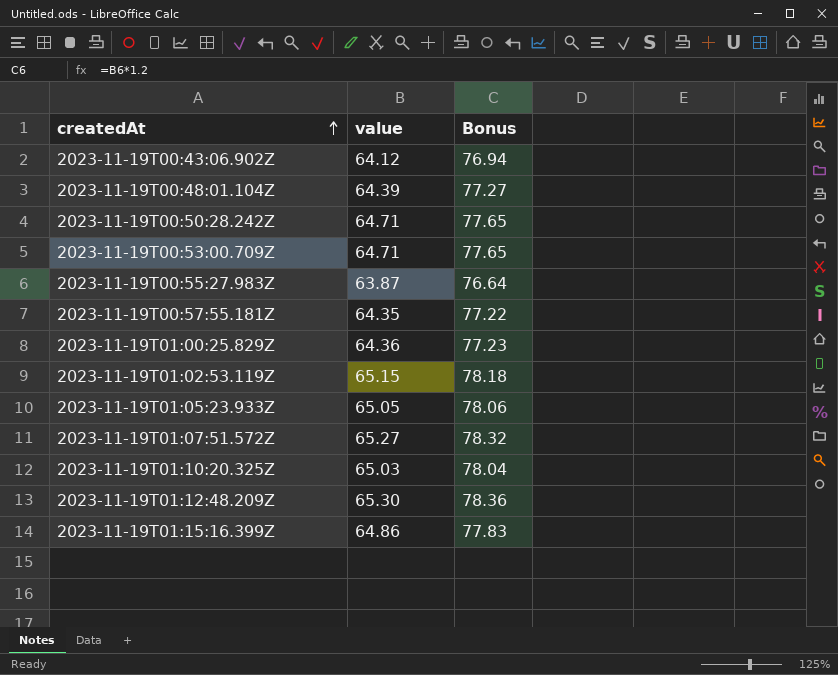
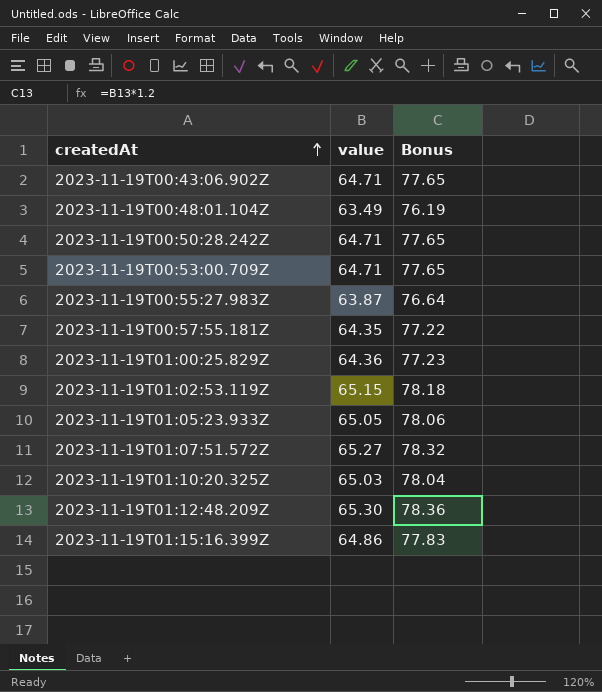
2023-11-19T00:43:06.902Z | value: 64.12 -> 64.71
2023-11-19T00:43:06.902Z | Bonus: 76.94 -> 77.65
2023-11-19T00:48:01.104Z | value: 64.39 -> 63.49
2023-11-19T00:48:01.104Z | Bonus: 77.27 -> 76.19

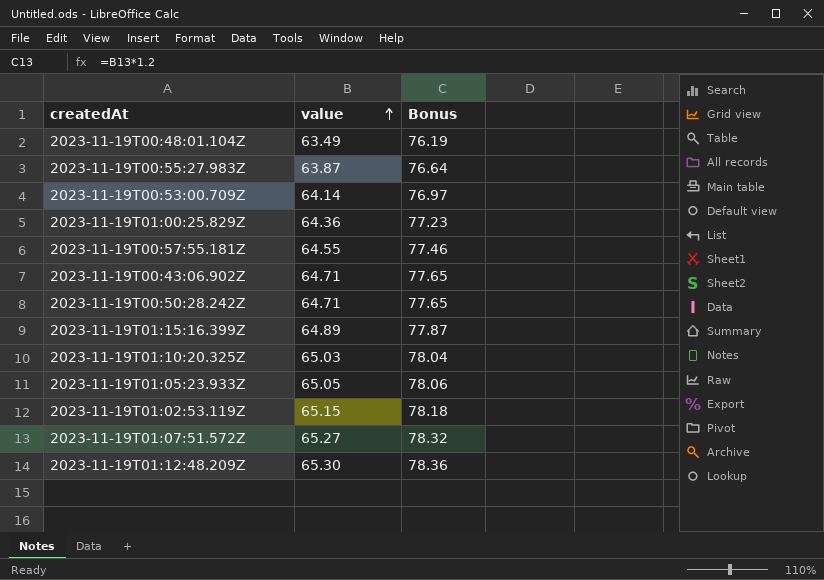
row order: createdAt ascending -> value ascending
2023-11-19T00:53:00.709Z | value: 64.71 -> 64.14
2023-11-19T00:53:00.709Z | Bonus: 77.65 -> 76.97
2023-11-19T00:57:55.181Z | value: 64.35 -> 64.55
2023-11-19T00:57:55.181Z | Bonus: 77.22 -> 77.46
2023-11-19T01:15:16.399Z | value: 64.86 -> 64.89
2023-11-19T01:15:16.399Z | Bonus: 77.83 -> 77.87

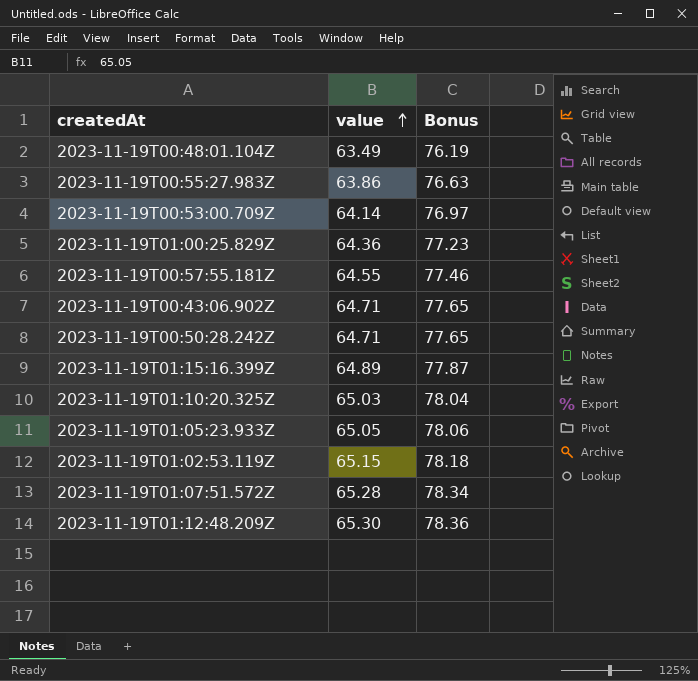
2023-11-19T00:55:27.983Z | value: 63.87 -> 63.86
2023-11-19T00:55:27.983Z | Bonus: 76.64 -> 76.63
2023-11-19T01:07:51.572Z | value: 65.27 -> 65.28
2023-11-19T01:07:51.572Z | Bonus: 78.32 -> 78.34

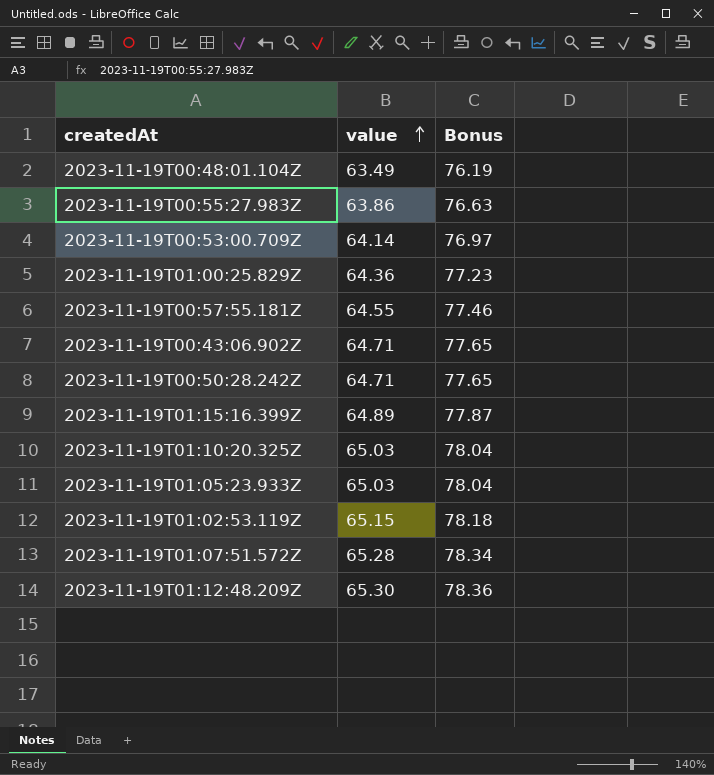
2023-11-19T01:05:23.933Z | value: 65.05 -> 65.03
2023-11-19T01:05:23.933Z | Bonus: 78.06 -> 78.04

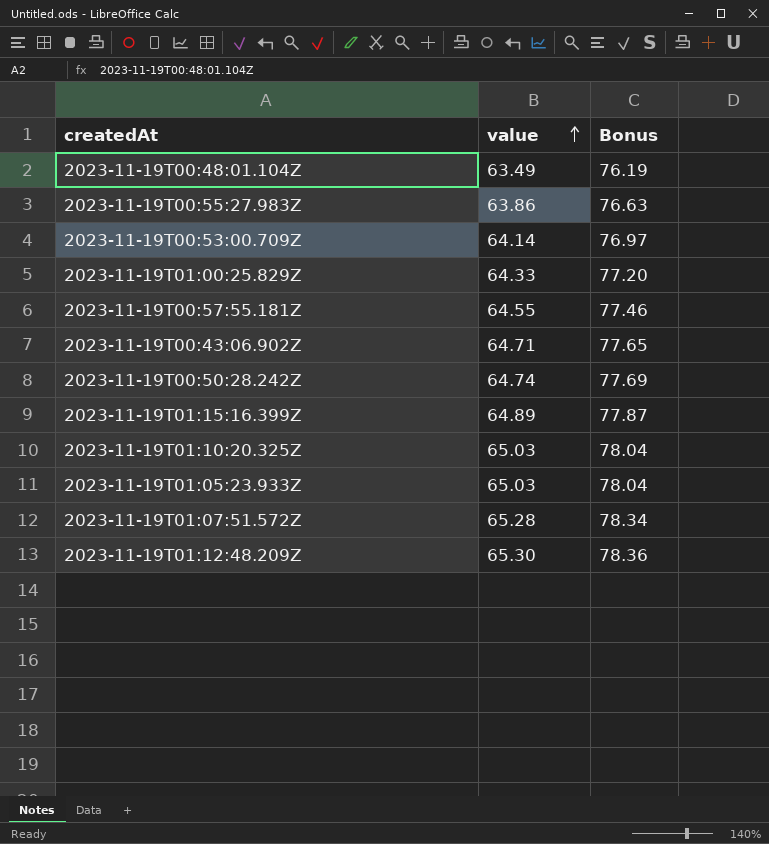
row 2023-11-19T01:02:53.119Z: 65.15 | 78.18 -> none
2023-11-19T01:00:25.829Z | value: 64.36 -> 64.33
2023-11-19T01:00:25.829Z | Bonus: 77.23 -> 77.20
2023-11-19T00:50:28.242Z | value: 64.71 -> 64.74
2023-11-19T00:50:28.242Z | Bonus: 77.65 -> 77.69

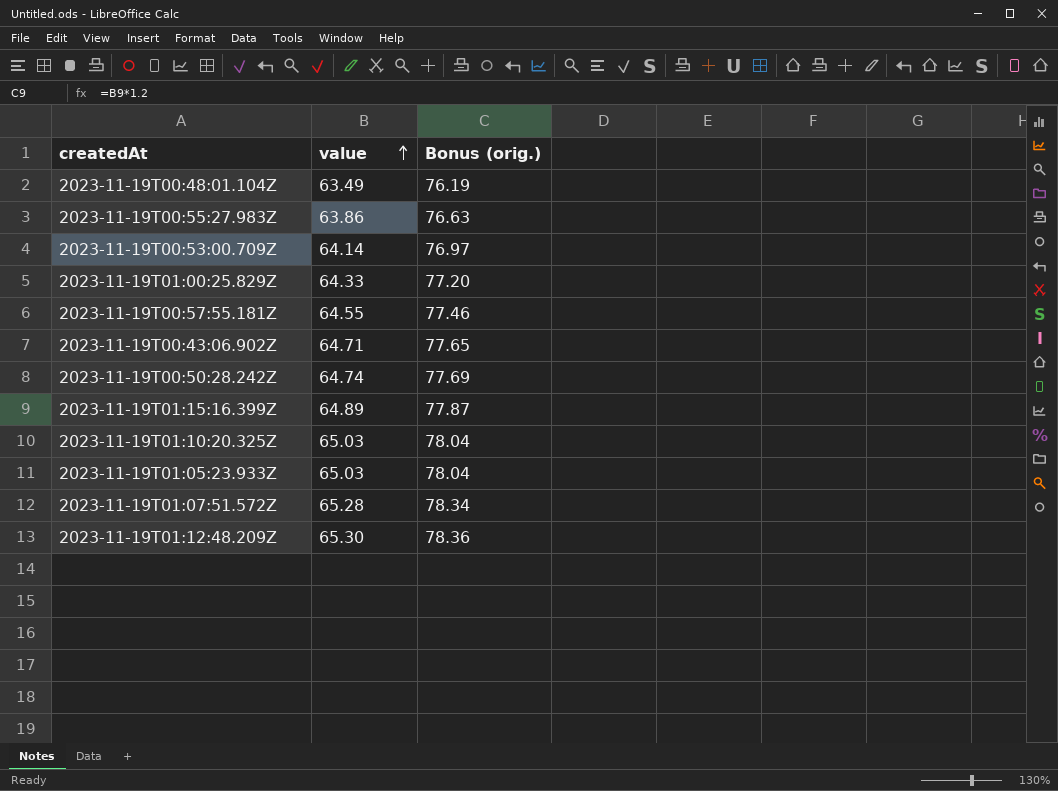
column name: Bonus -> Bonus (orig.)

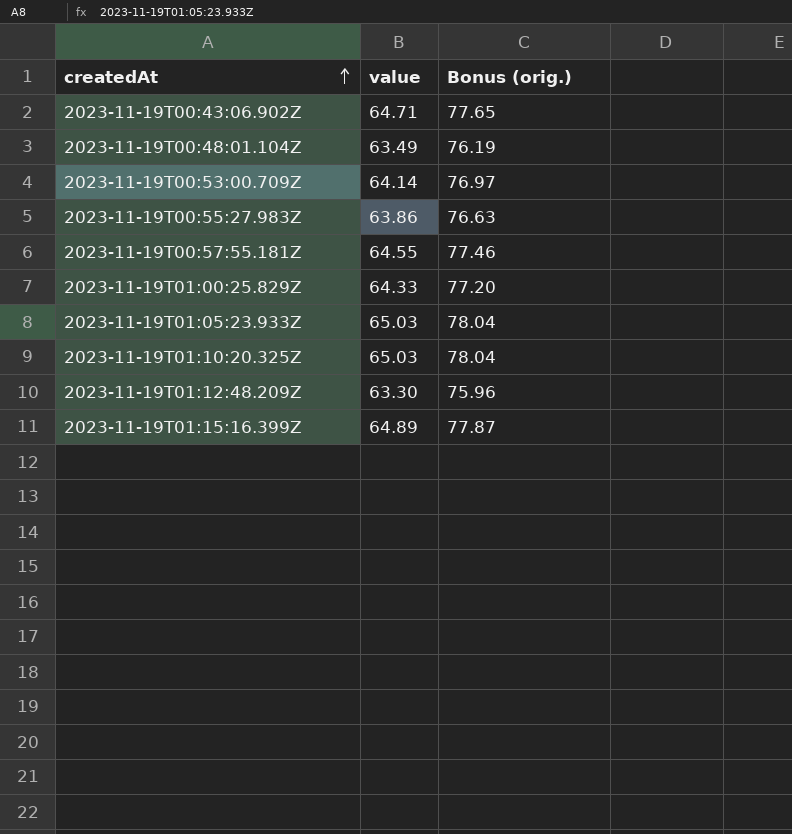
row order: value ascending -> createdAt ascending
row 2023-11-19T00:50:28.242Z: 64.74 | 77.69 -> none
row 2023-11-19T01:07:51.572Z: 65.28 | 78.34 -> none
2023-11-19T01:12:48.209Z | value: 65.30 -> 63.30
2023-11-19T01:12:48.209Z | Bonus (orig.): 78.36 -> 75.96

